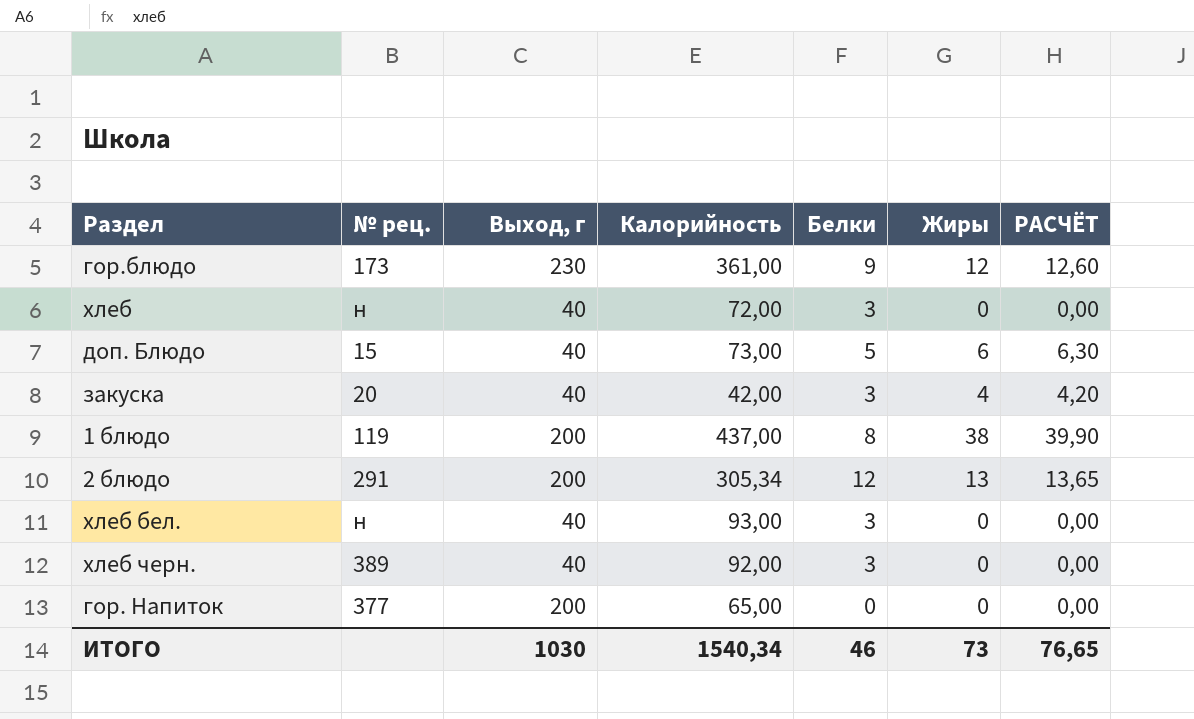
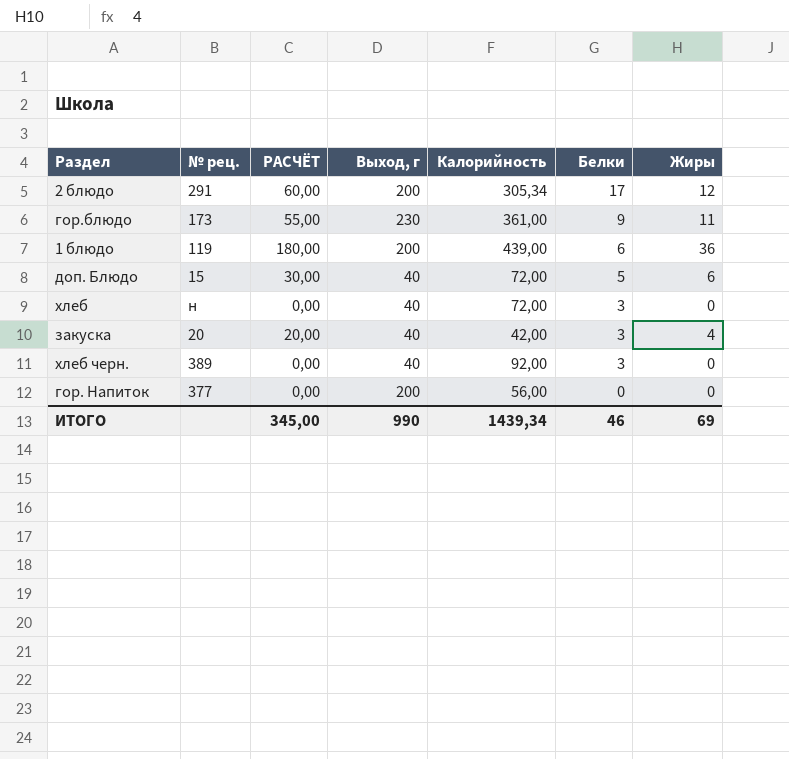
row order: none -> Белки descending
column РАСЧЁТ | formula: [Жиры] * 1,05 -> [Жиры] * 5
column РАСЧЁТ | position: 7 -> 3
row хлеб бел.: н | 40 | 93,00 | 3 | 0 | 0,00 -> none
2 блюдо | Белки: 12 -> 17
2 блюдо | Жиры: 13 -> 12
гор.блюдо | Жиры: 12 -> 11
1 блюдо | Калорийность: 437,00 -> 439,00
1 блюдо | Белки: 8 -> 6
1 блюдо | Жиры: 38 -> 36
доп. Блюдо | Калорийность: 73,00 -> 72,00
гор. Напиток | Калорийность: 65,00 -> 56,00
ИТОГО | РАСЧЁТ: 76,65 -> 345,00
ИТОГО | Выход, г: 1030 -> 990
ИТОГО | Калорийность: 1540,34 -> 1439,34
ИТОГО | Жиры: 73 -> 69

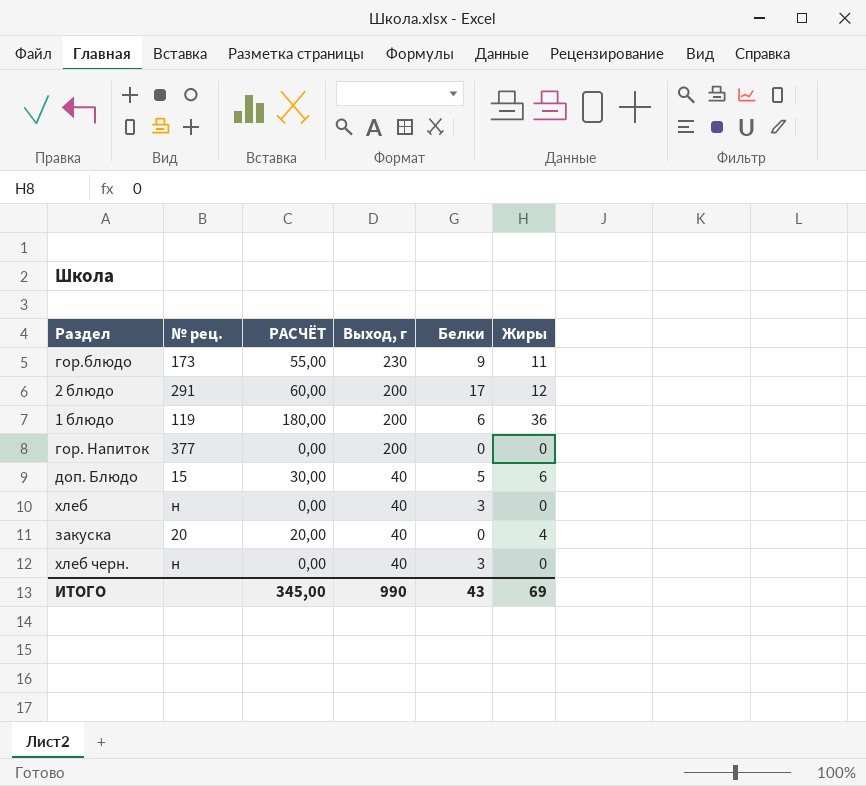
row order: Белки descending -> Выход, г descending
column Калорийность | position: 5 -> none
закуска | Белки: 3 -> 0
хлеб черн. | № рец.: 389 -> н
ИТОГО | Белки: 46 -> 43

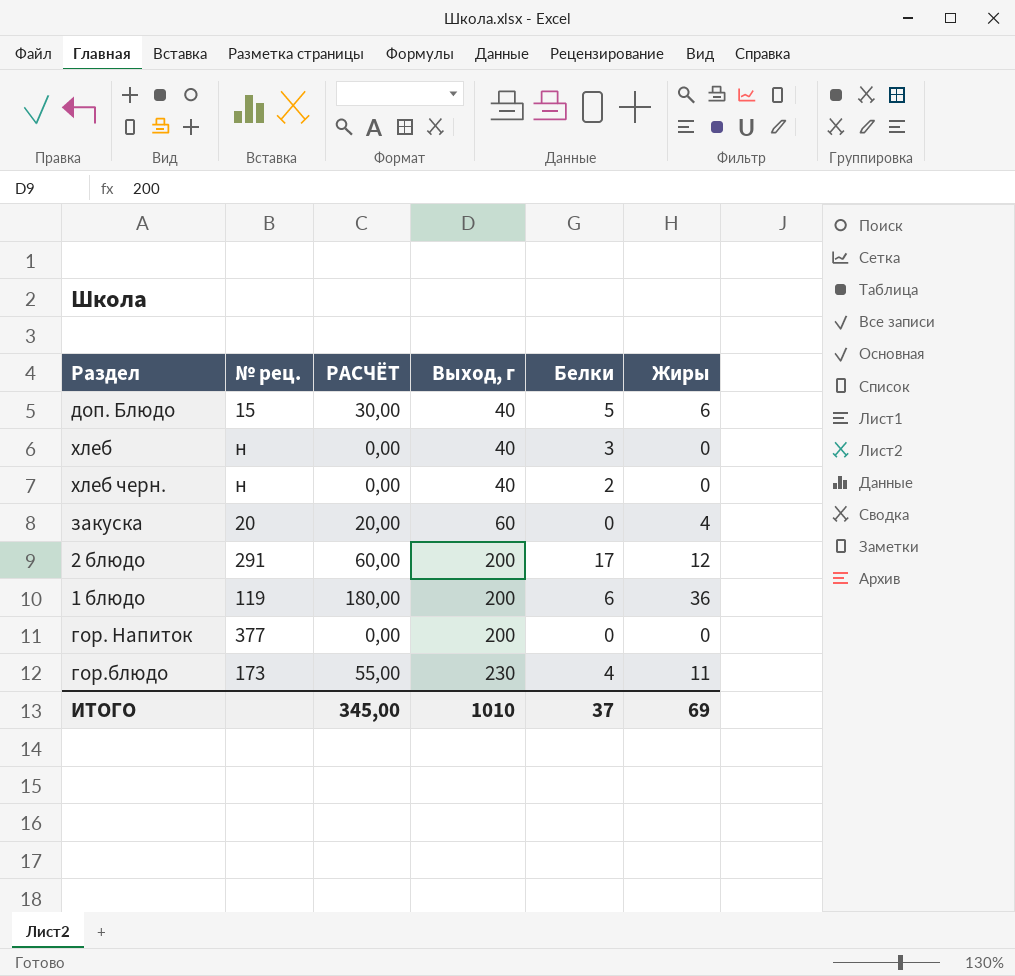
row order: Выход, г descending -> Выход, г ascending
хлеб черн. | Белки: 3 -> 2
закуска | Выход, г: 40 -> 60
гор.блюдо | Белки: 9 -> 4
ИТОГО | Выход, г: 990 -> 1010
ИТОГО | Белки: 43 -> 37

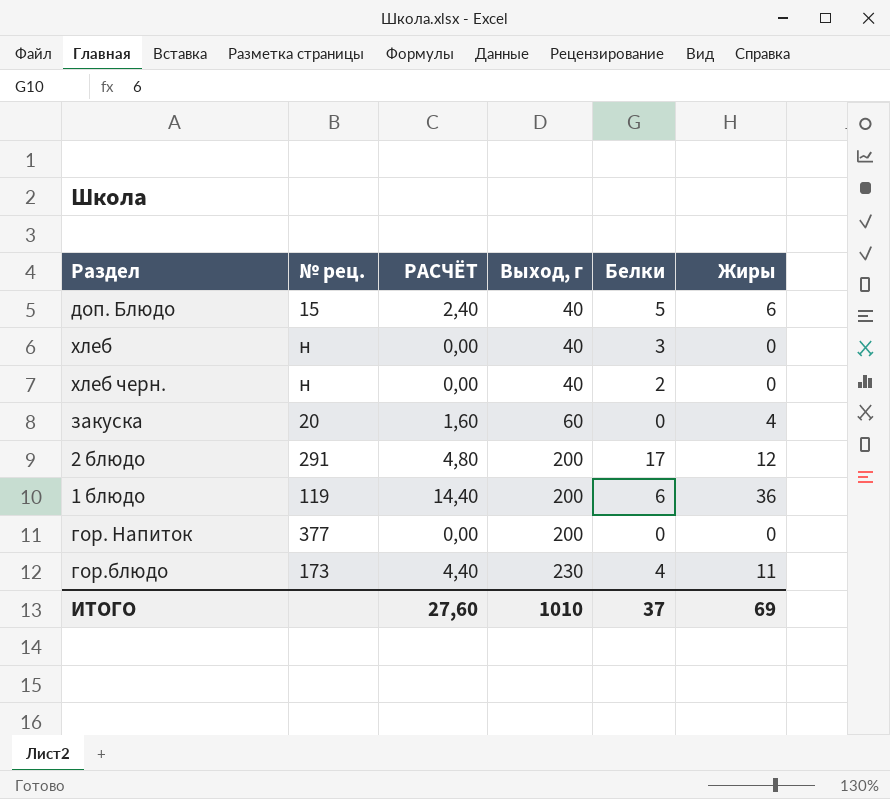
column РАСЧЁТ | formula: [Жиры] * 5 -> [Жиры] * 0,4
ИТОГО | РАСЧЁТ: 345,00 -> 27,60

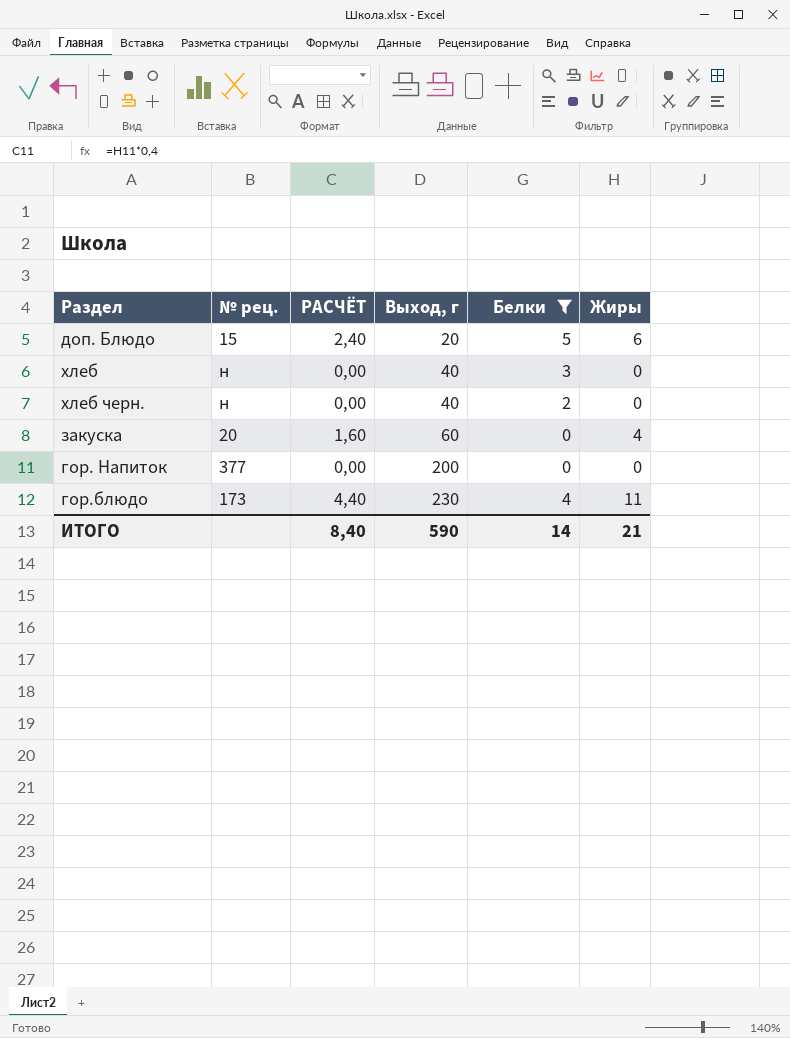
filter: none -> Белки <= 5
доп. Блюдо | Выход, г: 40 -> 20
ИТОГО | РАСЧЁТ: 27,60 -> 8,40
ИТОГО | Выход, г: 1010 -> 590
ИТОГО | Белки: 37 -> 14
ИТОГО | Жиры: 69 -> 21

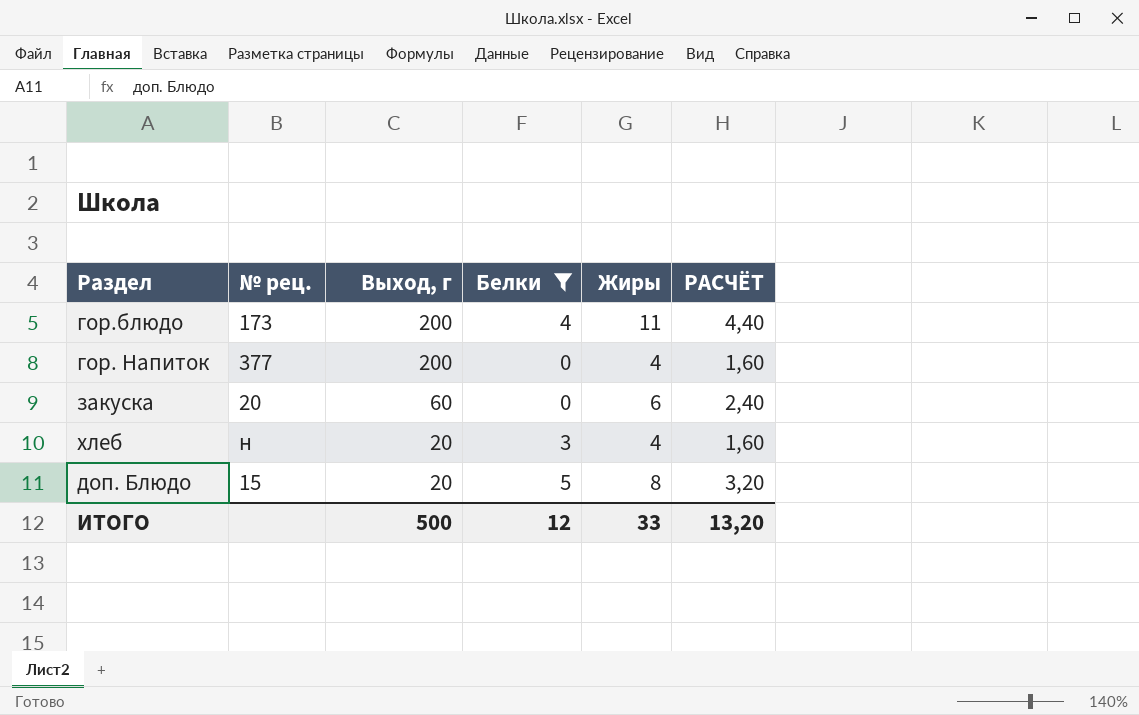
row order: Выход, г ascending -> Выход, г descending
column РАСЧЁТ | position: 3 -> 6
row хлеб черн.: н | 0,00 | 40 | 2 | 0 -> none
гор.блюдо | Выход, г: 230 -> 200
гор. Напиток | Жиры: 0 -> 4
гор. Напиток | РАСЧЁТ: 0,00 -> 1,60
закуска | Жиры: 4 -> 6
закуска | РАСЧЁТ: 1,60 -> 2,40
хлеб | Выход, г: 40 -> 20
хлеб | Жиры: 0 -> 4
хлеб | РАСЧЁТ: 0,00 -> 1,60
доп. Блюдо | Жиры: 6 -> 8
доп. Блюдо | РАСЧЁТ: 2,40 -> 3,20
ИТОГО | Выход, г: 590 -> 500
ИТОГО | Белки: 14 -> 12
ИТОГО | Жиры: 21 -> 33
ИТОГО | РАСЧЁТ: 8,40 -> 13,20

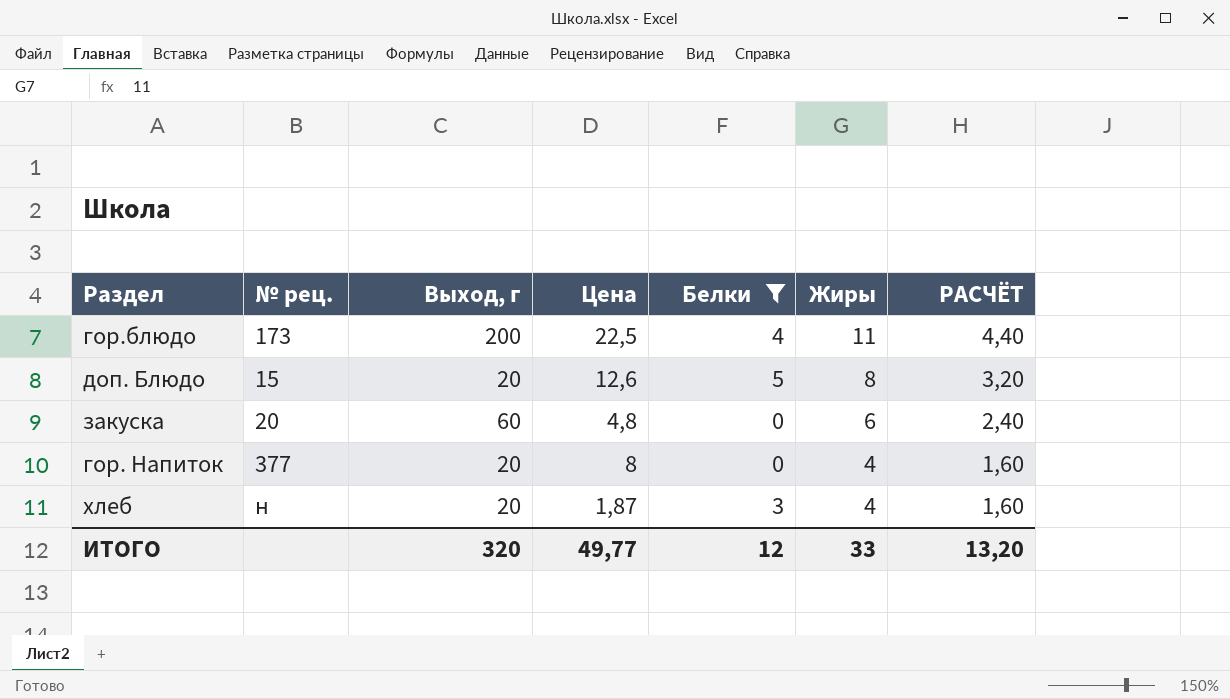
row order: Выход, г descending -> Жиры descending
column Цена | position: none -> 4
гор. Напиток | Выход, г: 200 -> 20
ИТОГО | Выход, г: 500 -> 320

